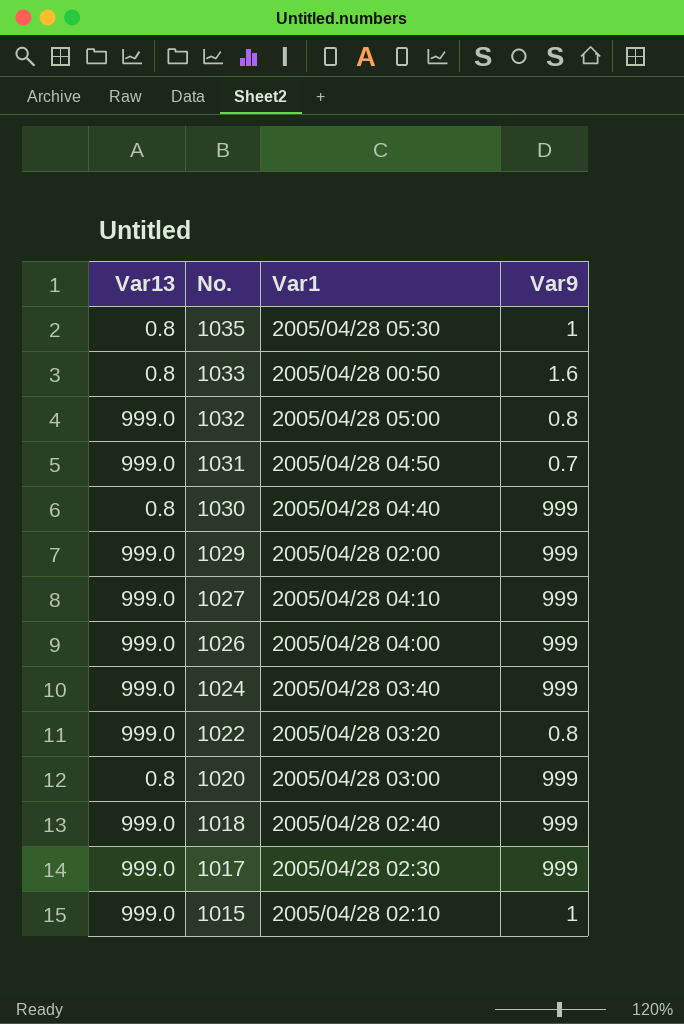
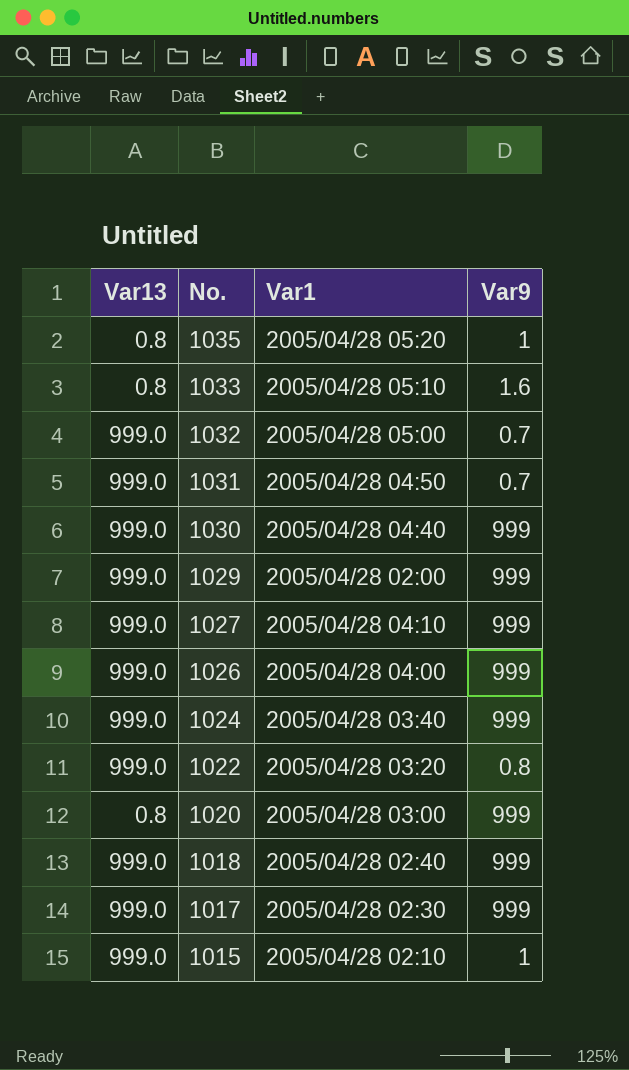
1035 | Var1: 2005/04/28 05:30 -> 2005/04/28 05:20
1033 | Var1: 2005/04/28 00:50 -> 2005/04/28 05:10
1032 | Var9: 0.8 -> 0.7
1030 | Var13: 0.8 -> 999.0

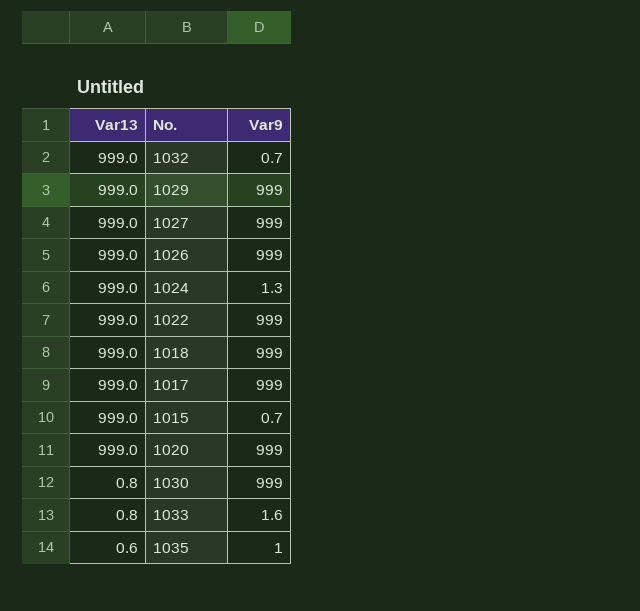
row order: No. descending -> Var13 descending
column Var1 | position: 3 -> none
row 1031: 999.0 | 2005/04/28 04:50 | 0.7 -> none
1024 | Var9: 999 -> 1.3
1022 | Var9: 0.8 -> 999
1015 | Var9: 1 -> 0.7
1020 | Var13: 0.8 -> 999.0
1030 | Var13: 999.0 -> 0.8
1035 | Var13: 0.8 -> 0.6

